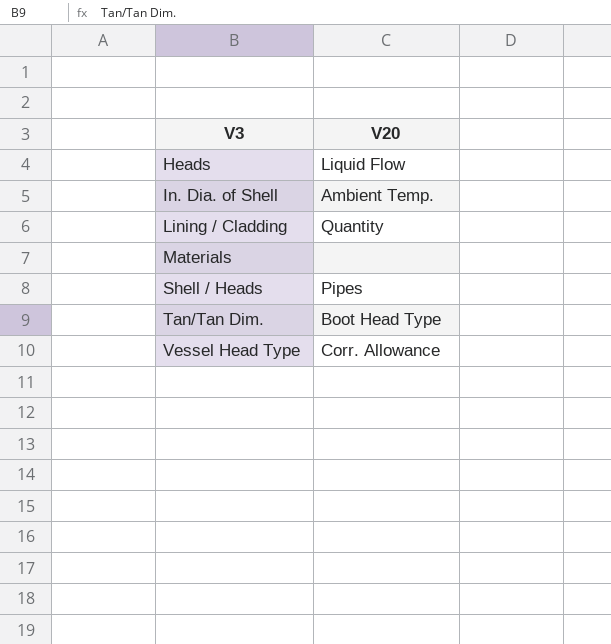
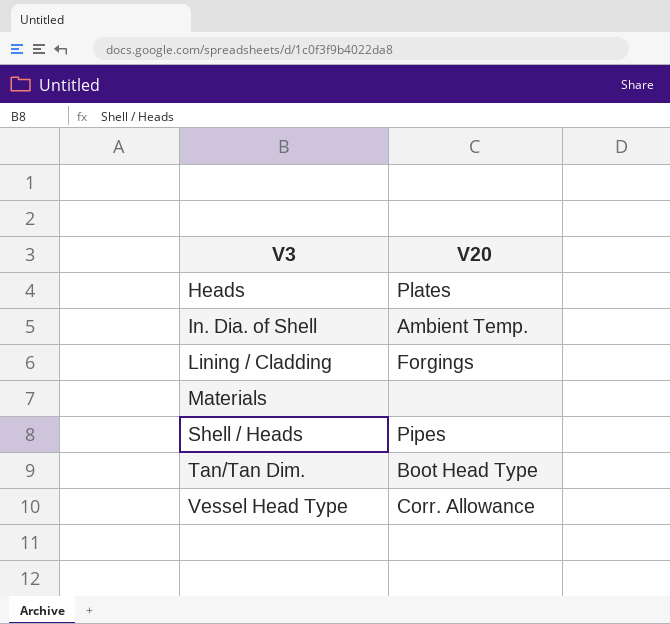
Heads | V20: Liquid Flow -> Plates
Lining / Cladding | V20: Quantity -> Forgings

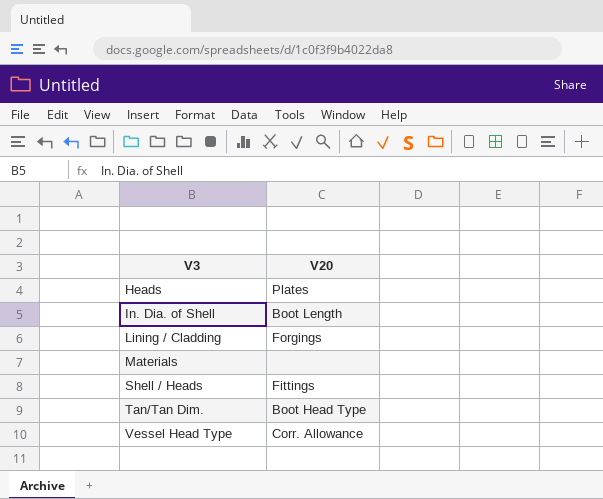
In. Dia. of Shell | V20: Ambient Temp. -> Boot Length
Shell / Heads | V20: Pipes -> Fittings

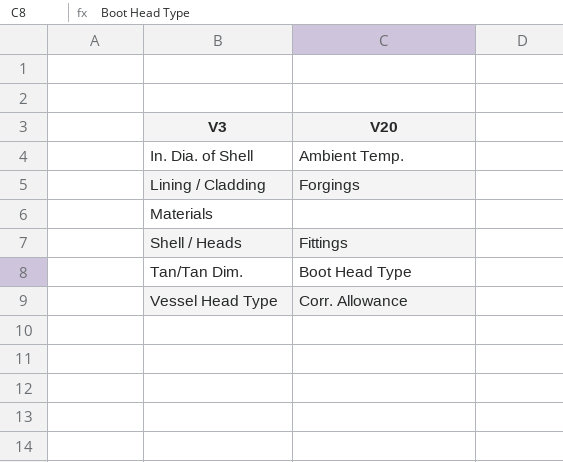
row Heads: Plates -> none
In. Dia. of Shell | V20: Boot Length -> Ambient Temp.

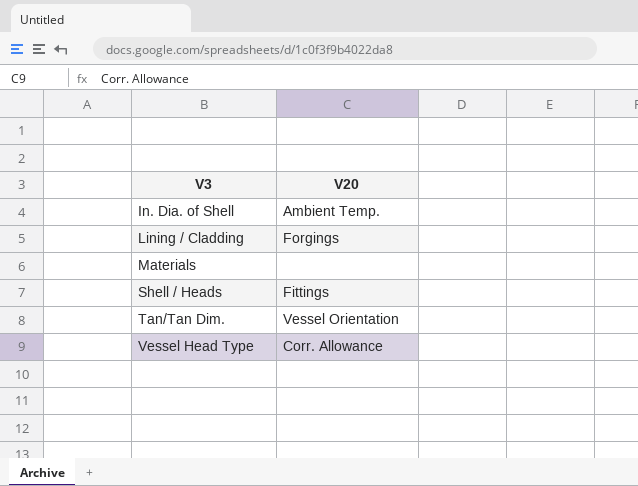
Tan/Tan Dim. | V20: Boot Head Type -> Vessel Orientation

